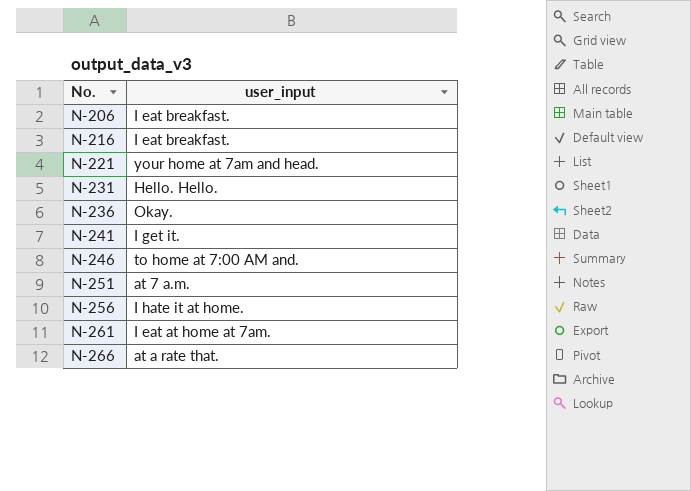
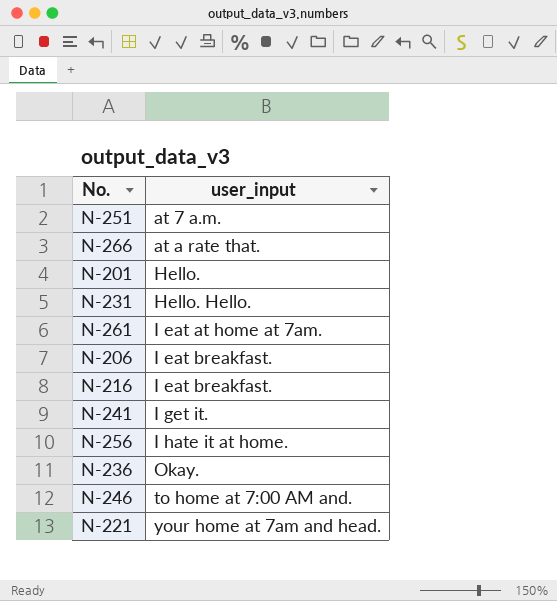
row order: No. ascending -> user_input ascending
row N-201: none -> Hello.

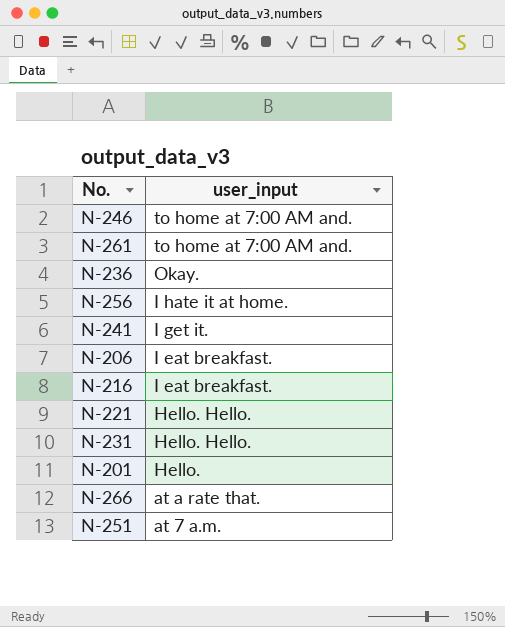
row order: user_input ascending -> user_input descending
N-261 | user_input: I eat at home at 7am. -> to home at 7:00 AM and.
N-221 | user_input: your home at 7am and head. -> Hello. Hello.

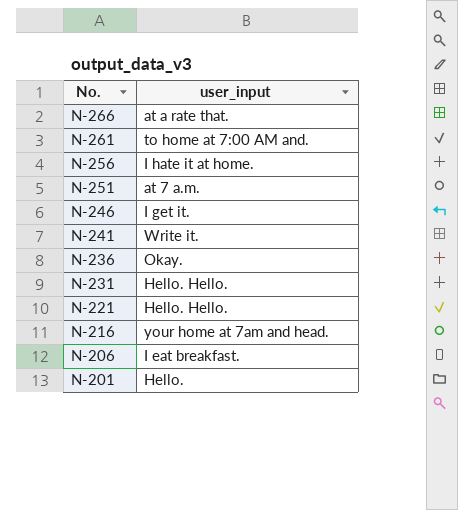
row order: user_input descending -> No. descending
N-246 | user_input: to home at 7:00 AM and. -> I get it.
N-241 | user_input: I get it. -> Write it.
N-216 | user_input: I eat breakfast. -> your home at 7am and head.

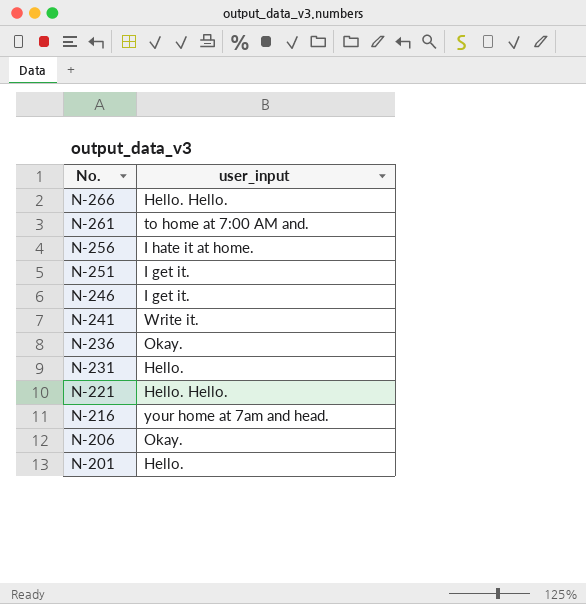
N-266 | user_input: at a rate that. -> Hello. Hello.
N-251 | user_input: at 7 a.m. -> I get it.
N-231 | user_input: Hello. Hello. -> Hello.
N-206 | user_input: I eat breakfast. -> Okay.

